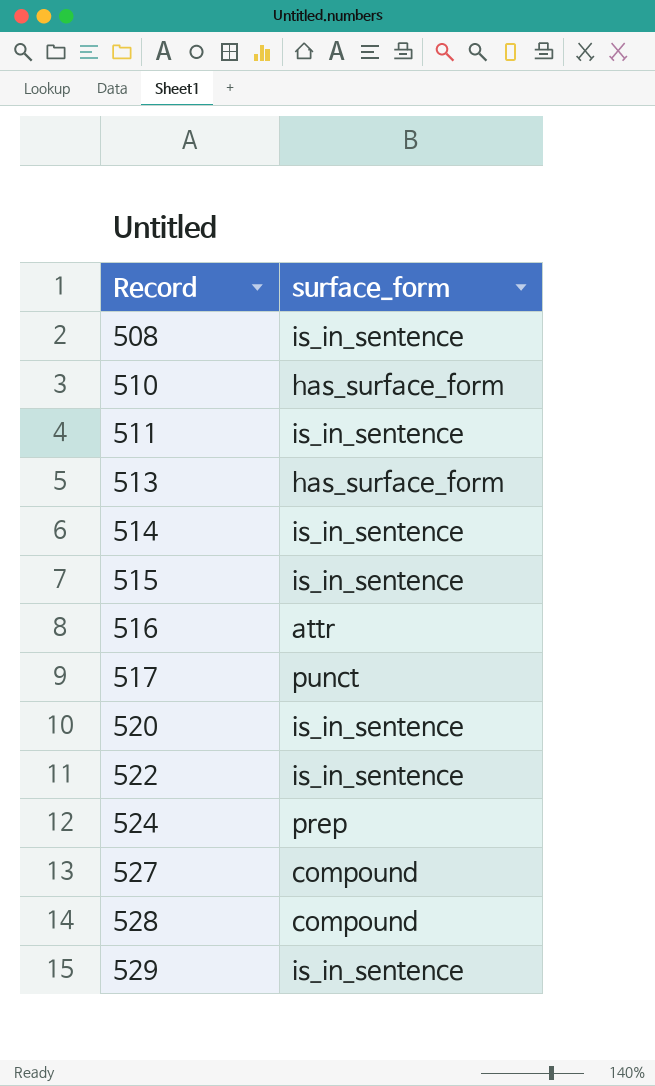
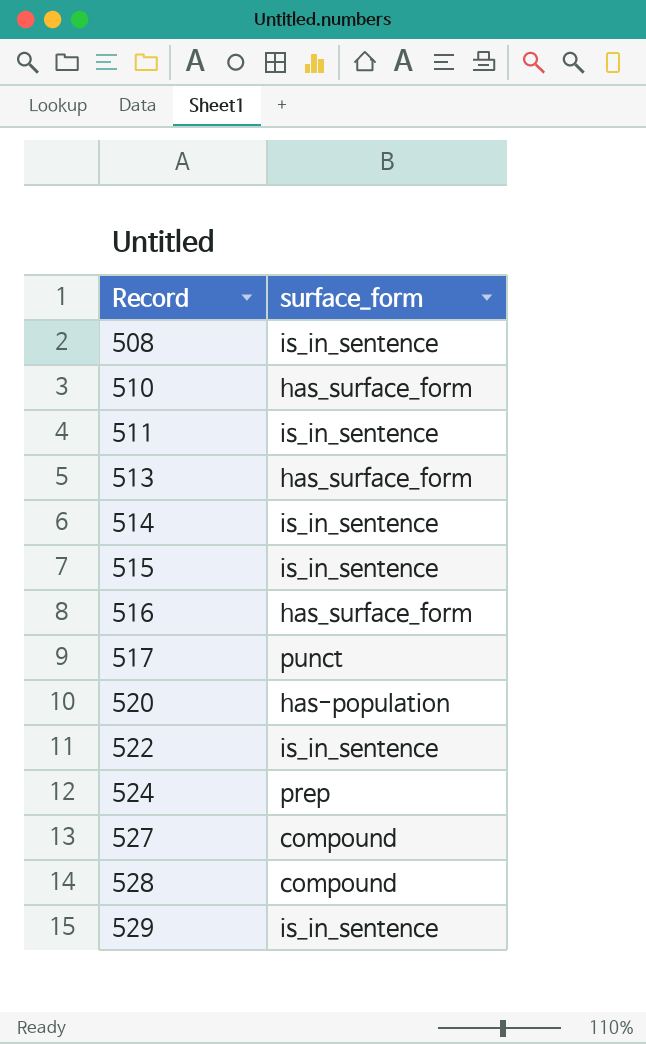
516 | surface_form: attr -> has_surface_form
520 | surface_form: is_in_sentence -> has-population

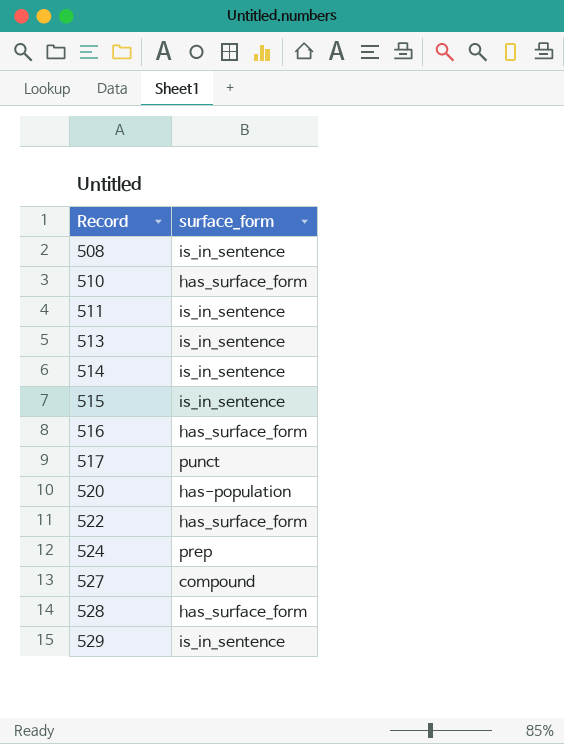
513 | surface_form: has_surface_form -> is_in_sentence
522 | surface_form: is_in_sentence -> has_surface_form
528 | surface_form: compound -> has_surface_form

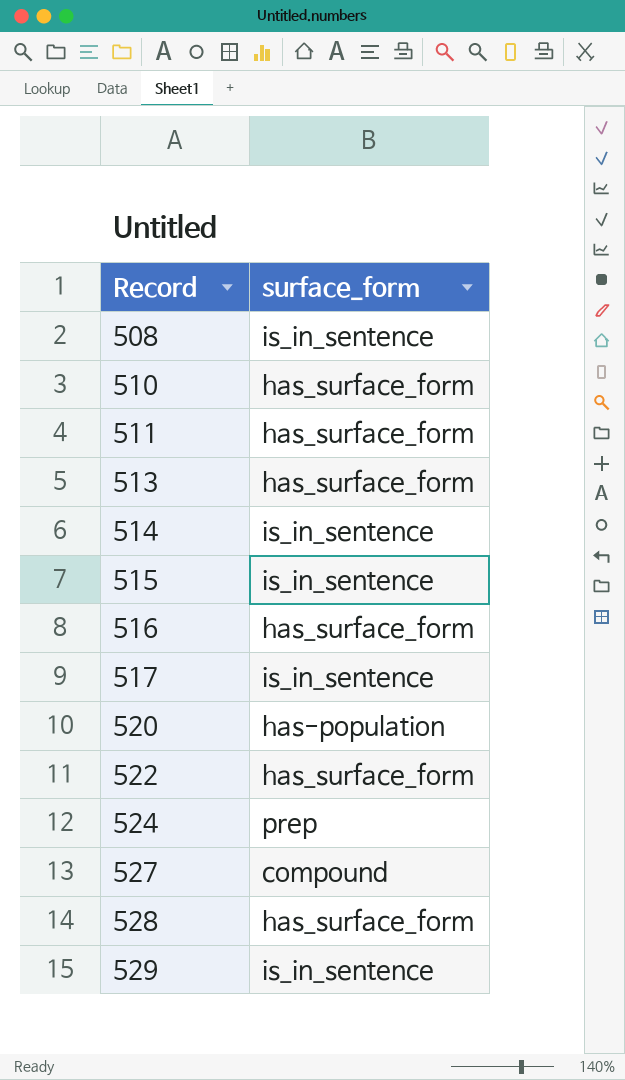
511 | surface_form: is_in_sentence -> has_surface_form
513 | surface_form: is_in_sentence -> has_surface_form
517 | surface_form: punct -> is_in_sentence

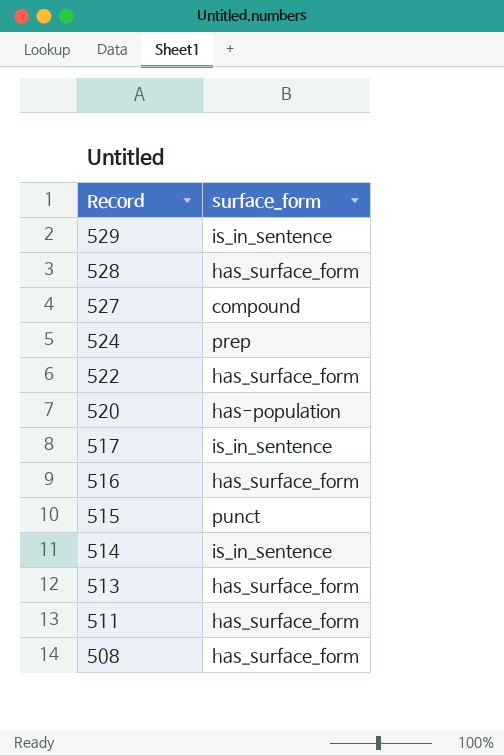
row order: Record ascending -> Record descending
row 510: has_surface_form -> none
515 | surface_form: is_in_sentence -> punct
508 | surface_form: is_in_sentence -> has_surface_form

